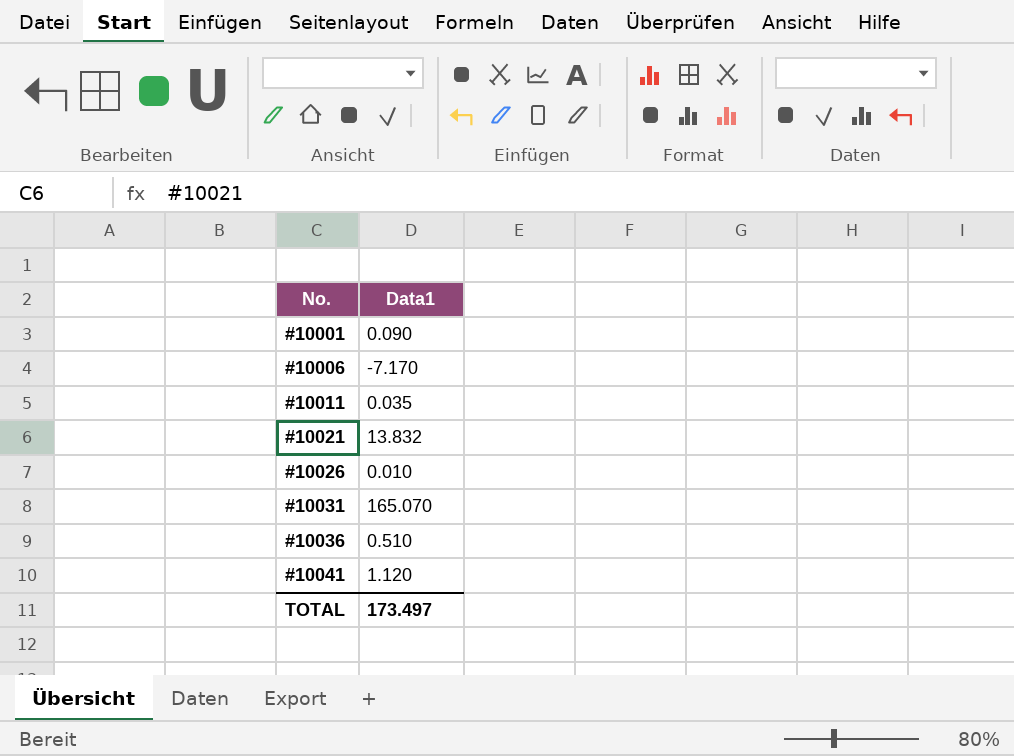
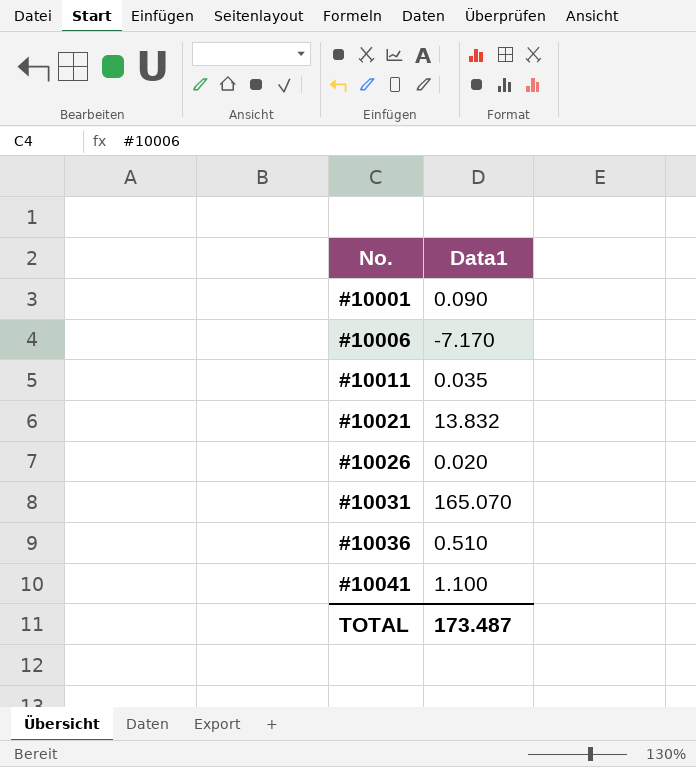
#10026 | Data1: 0.010 -> 0.020
#10041 | Data1: 1.120 -> 1.100
TOTAL | Data1: 173.497 -> 173.487

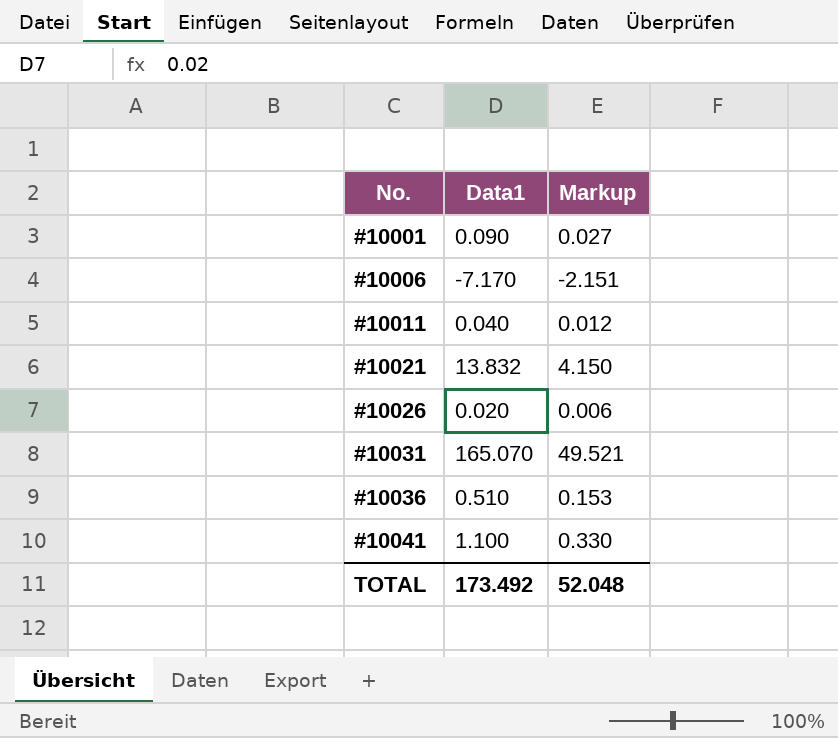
column Markup | formula: none -> [Data1] * 0.3
#10011 | Data1: 0.035 -> 0.040
TOTAL | Data1: 173.487 -> 173.492

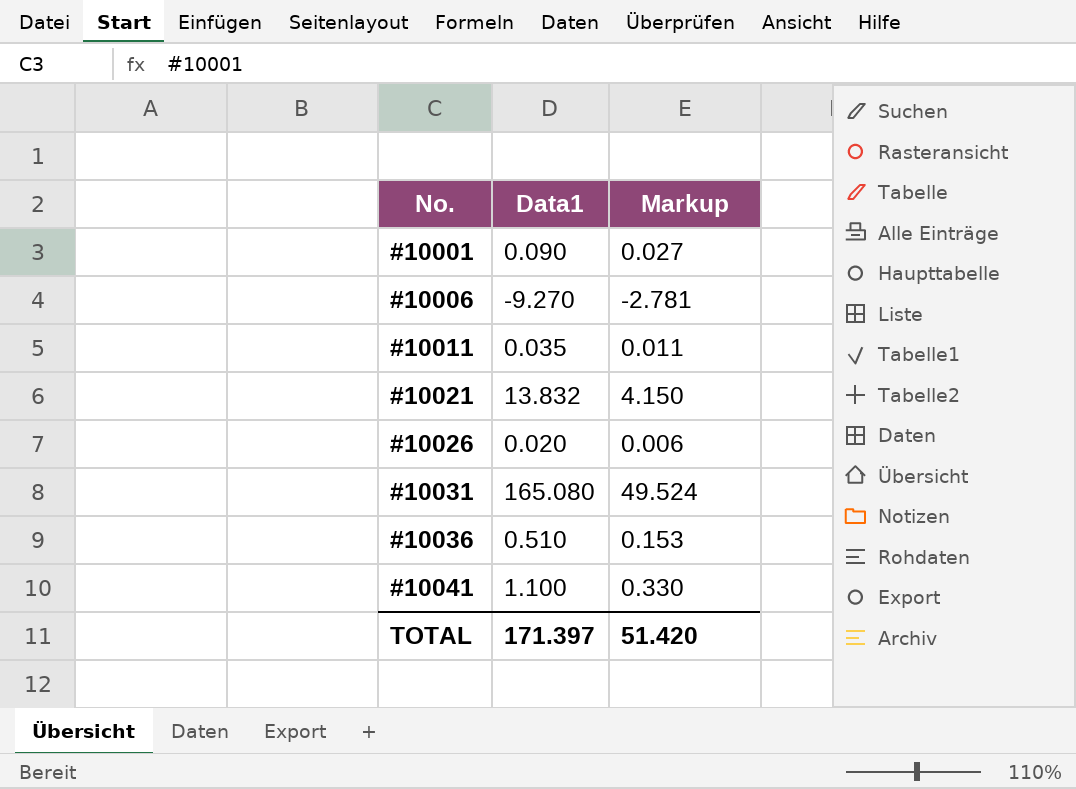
#10006 | Data1: -7.170 -> -9.270
#10006 | Markup: -2.151 -> -2.781
#10011 | Data1: 0.040 -> 0.035
#10011 | Markup: 0.012 -> 0.011
#10031 | Data1: 165.070 -> 165.080
#10031 | Markup: 49.521 -> 49.524
TOTAL | Data1: 173.492 -> 171.397
TOTAL | Markup: 52.048 -> 51.420

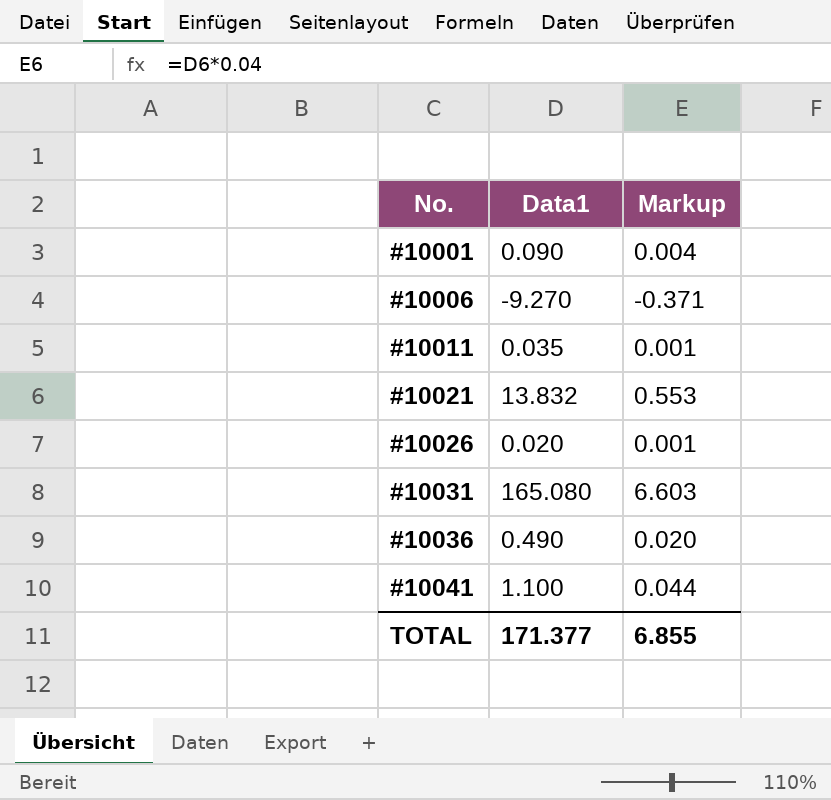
column Markup | formula: [Data1] * 0.3 -> [Data1] * 0.04
#10036 | Data1: 0.510 -> 0.490
TOTAL | Data1: 171.397 -> 171.377
TOTAL | Markup: 51.420 -> 6.855

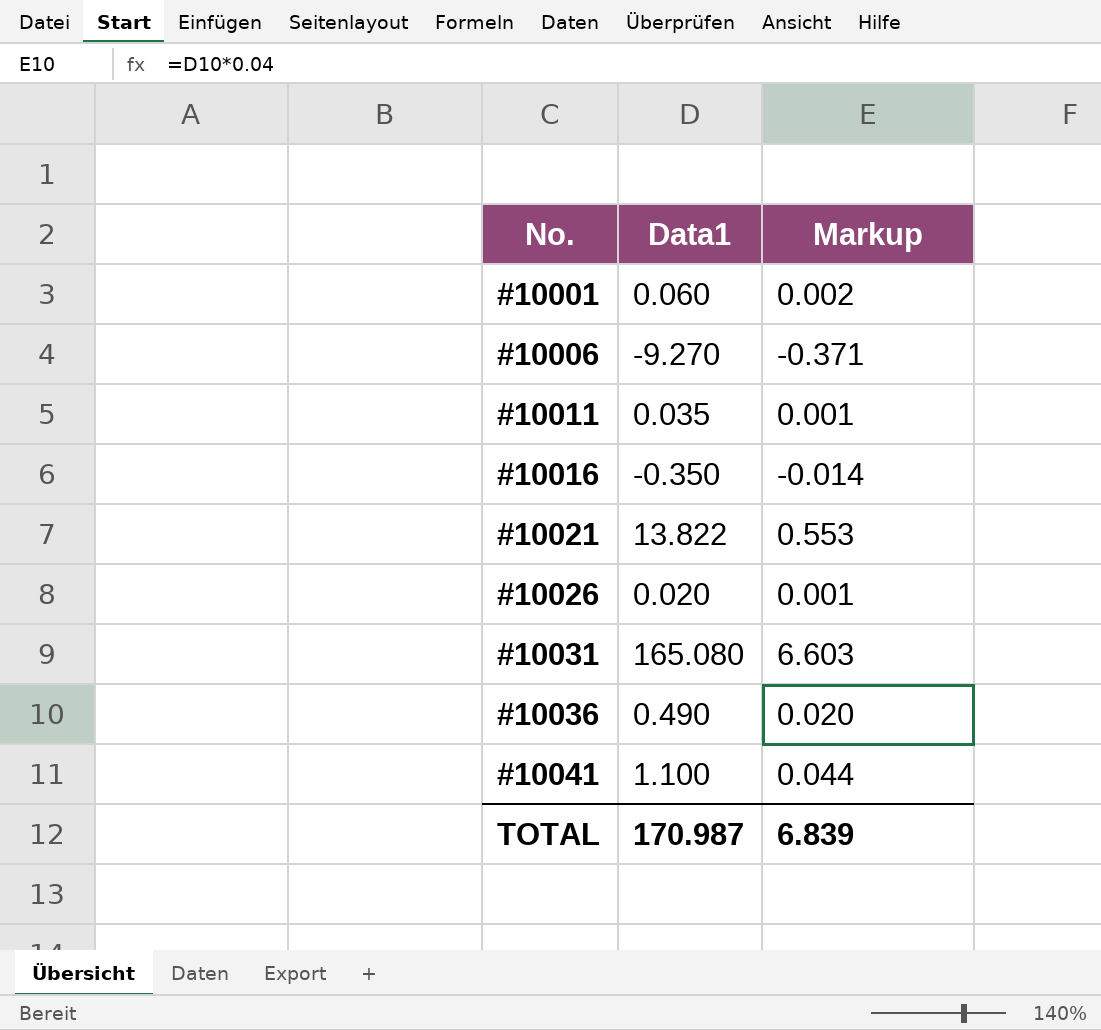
#10001 | Data1: 0.090 -> 0.060
#10001 | Markup: 0.004 -> 0.002
row #10016: none -> -0.350 | -0.014
#10021 | Data1: 13.832 -> 13.822
TOTAL | Data1: 171.377 -> 170.987
TOTAL | Markup: 6.855 -> 6.839

